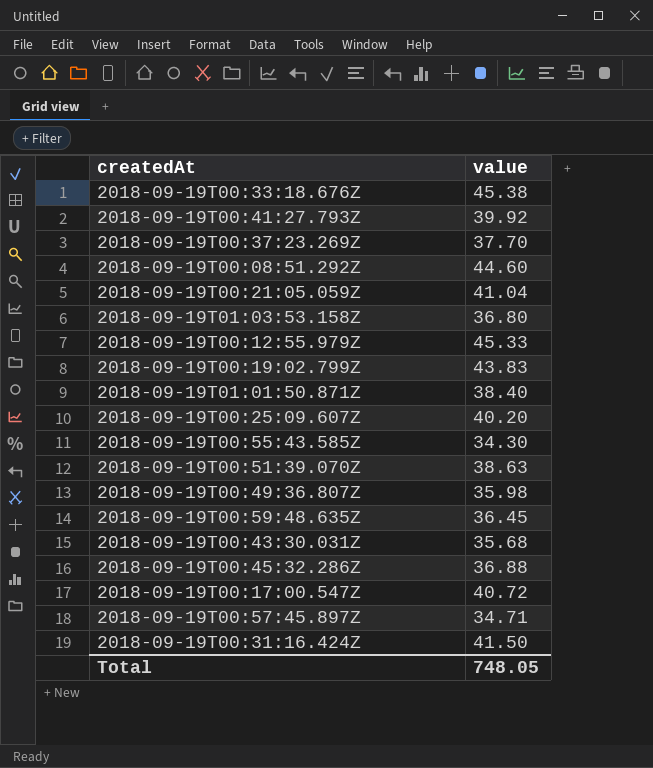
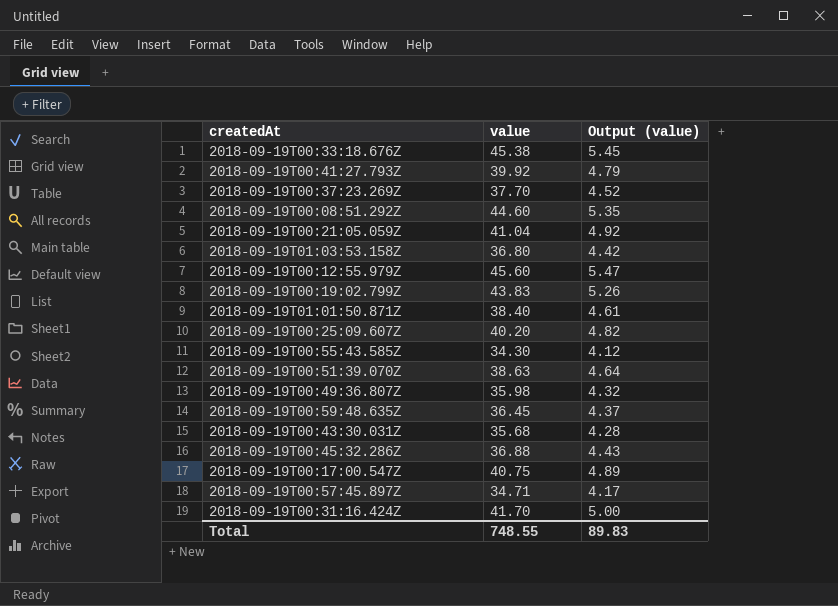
column Output (value) | formula: none -> [value] * 0.12
2018-09-19T00:12:55.979Z | value: 45.33 -> 45.60
2018-09-19T00:17:00.547Z | value: 40.72 -> 40.75
2018-09-19T00:31:16.424Z | value: 41.50 -> 41.70
Total | value: 748.05 -> 748.55

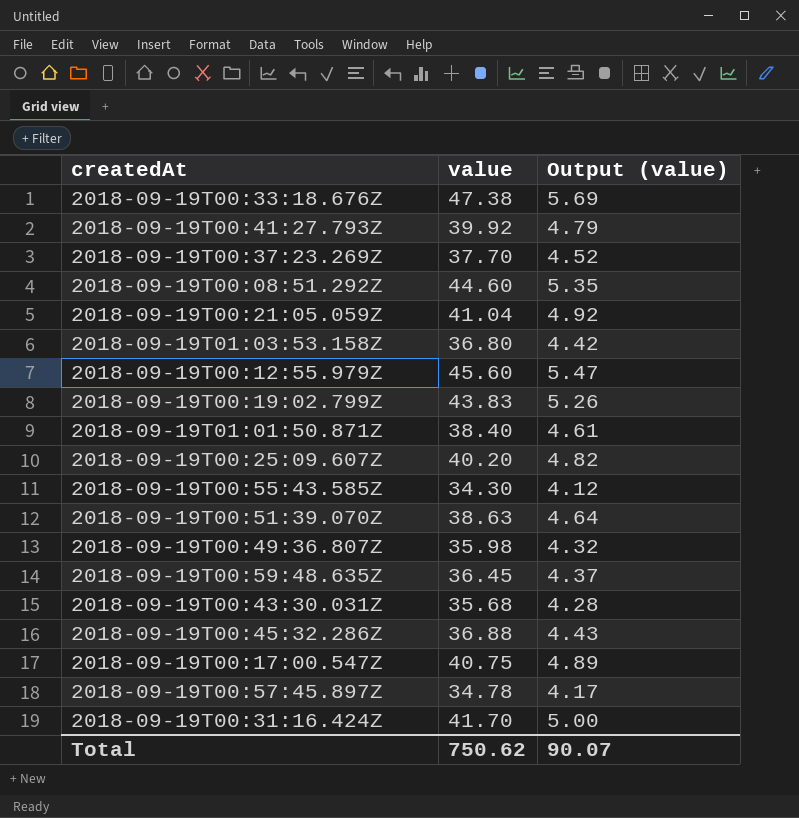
2018-09-19T00:33:18.676Z | value: 45.38 -> 47.38
2018-09-19T00:33:18.676Z | Output (value): 5.45 -> 5.69
2018-09-19T00:57:45.897Z | value: 34.71 -> 34.78
Total | value: 748.55 -> 750.62
Total | Output (value): 89.83 -> 90.07

